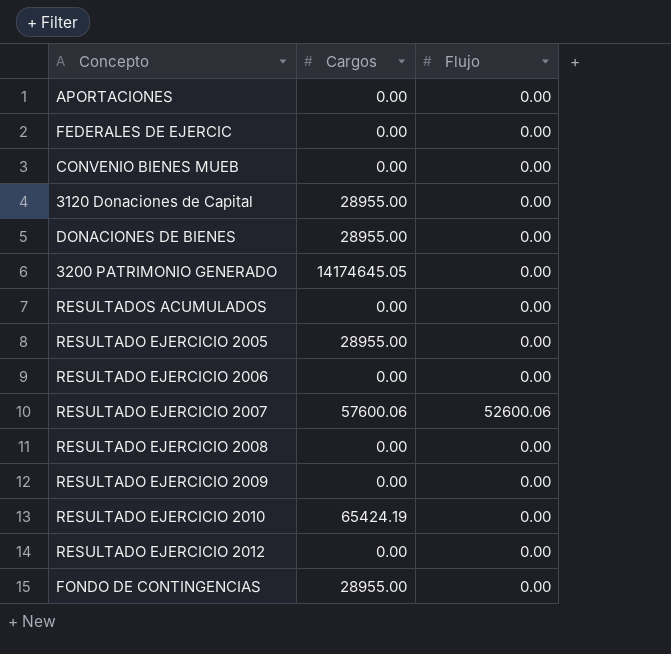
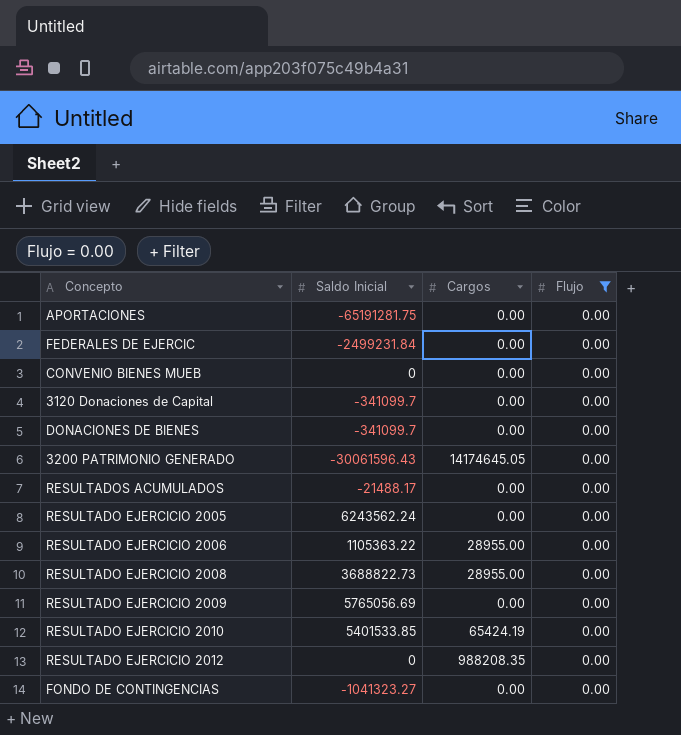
filter: none -> Flujo = 0.00
column Saldo Inicial | position: none -> 2
3120 Donaciones de Capital | Cargos: 28955.00 -> 0.00
DONACIONES DE BIENES | Cargos: 28955.00 -> 0.00
RESULTADO EJERCICIO 2005 | Cargos: 28955.00 -> 0.00
RESULTADO EJERCICIO 2006 | Cargos: 0.00 -> 28955.00
RESULTADO EJERCICIO 2008 | Cargos: 0.00 -> 28955.00
RESULTADO EJERCICIO 2012 | Cargos: 0.00 -> 988208.35
FONDO DE CONTINGENCIAS | Cargos: 28955.00 -> 0.00

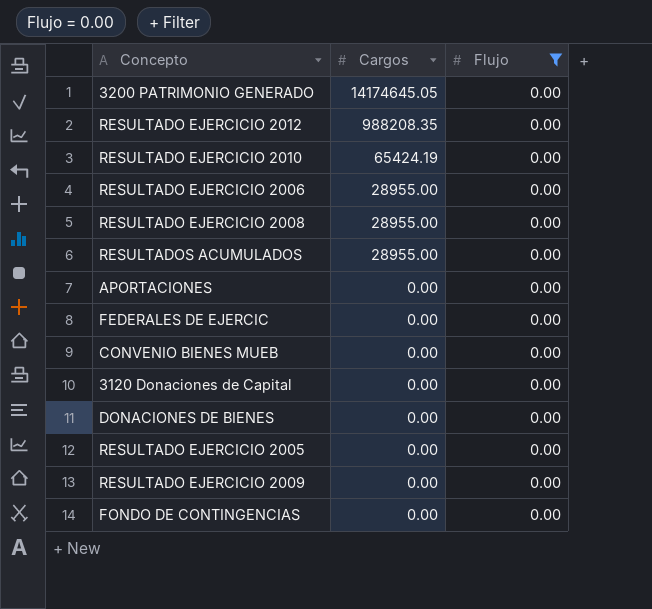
row order: none -> Cargos descending
column Saldo Inicial | position: 2 -> none
RESULTADOS ACUMULADOS | Cargos: 0.00 -> 28955.00

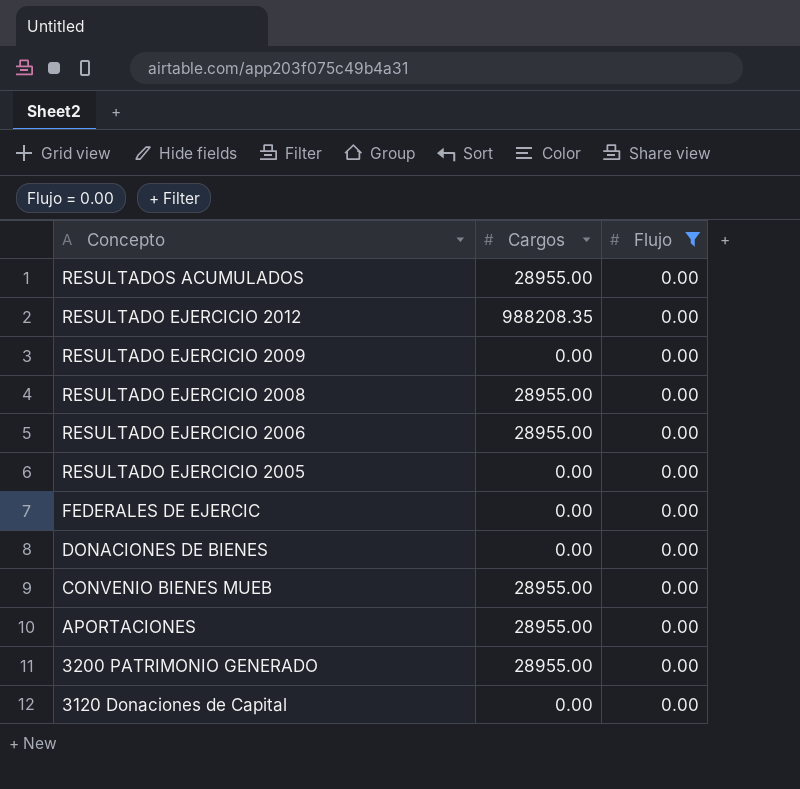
row order: Cargos descending -> Concepto descending
row RESULTADO EJERCICIO 2010: 65424.19 | 0.00 -> none
row FONDO DE CONTINGENCIAS: 0.00 | 0.00 -> none
CONVENIO BIENES MUEB | Cargos: 0.00 -> 28955.00
APORTACIONES | Cargos: 0.00 -> 28955.00
3200 PATRIMONIO GENERADO | Cargos: 14174645.05 -> 28955.00

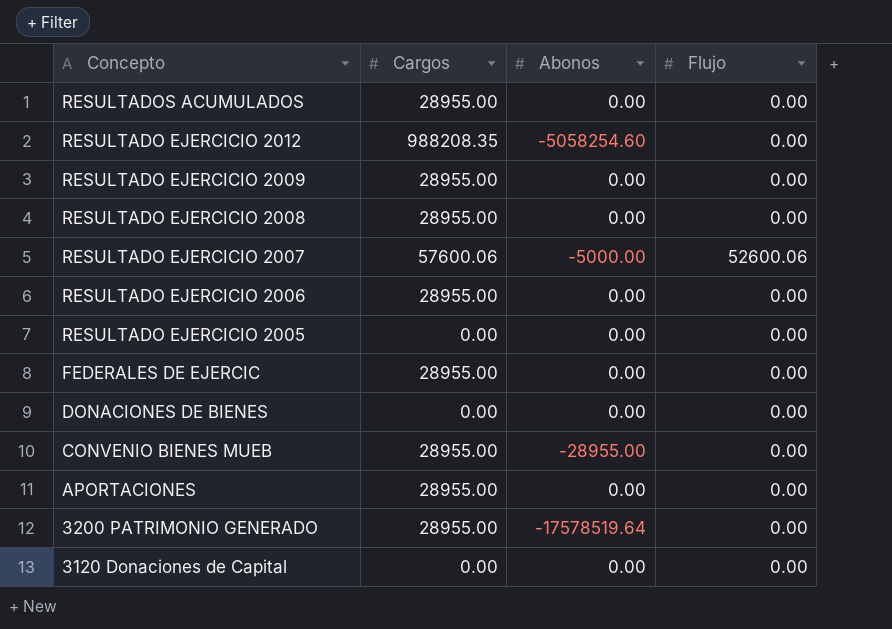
filter: Flujo = 0.00 -> none
column Abonos | position: none -> 3
RESULTADO EJERCICIO 2009 | Cargos: 0.00 -> 28955.00
FEDERALES DE EJERCIC | Cargos: 0.00 -> 28955.00

